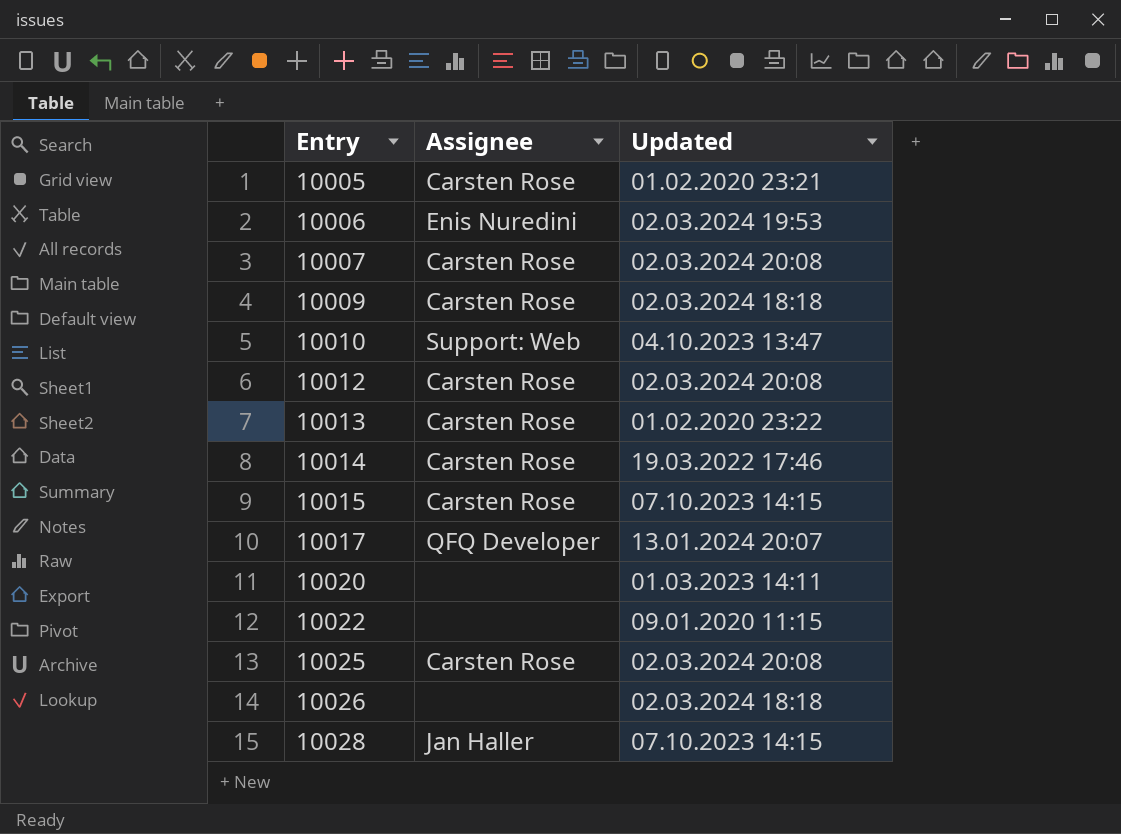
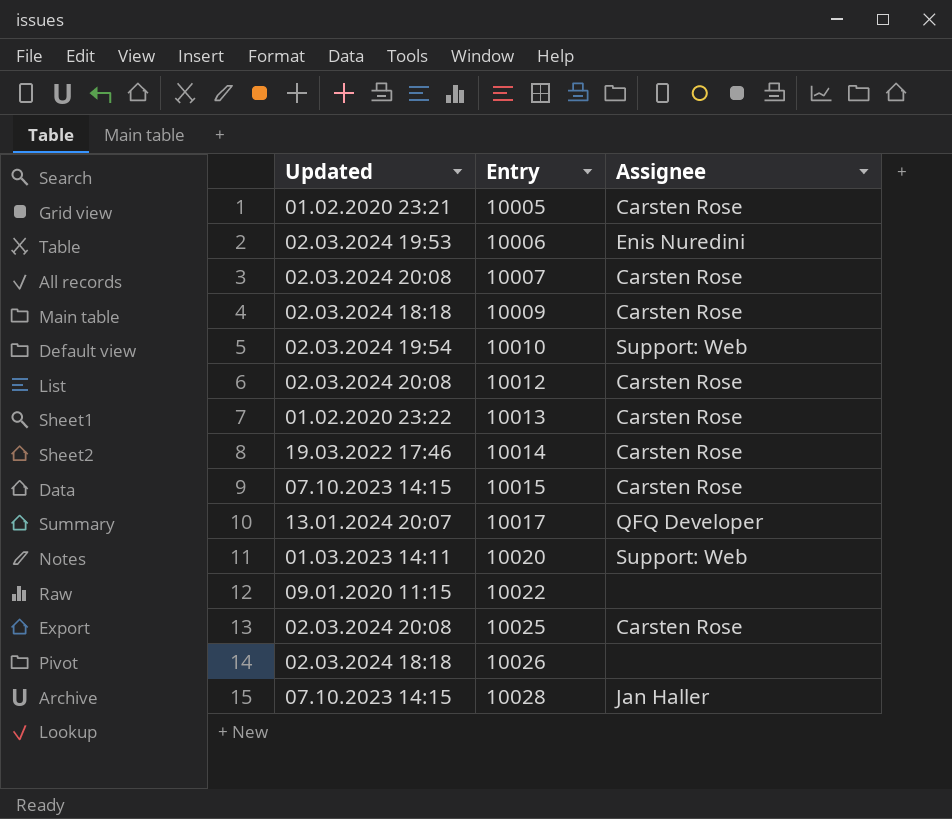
column Updated | position: 3 -> 1
10010 | Updated: 04.10.2023 13:47 -> 02.03.2024 19:54
10020 | Assignee: none -> Support: Web

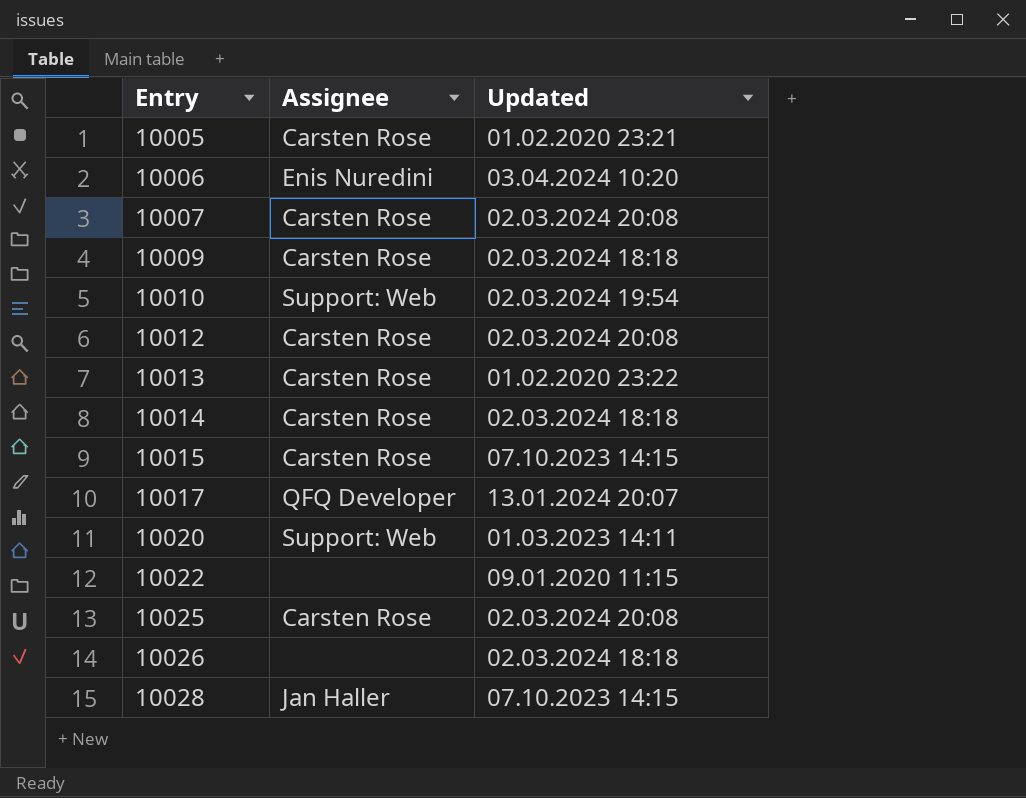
column Updated | position: 1 -> 3
10006 | Updated: 02.03.2024 19:53 -> 03.04.2024 10:20
10014 | Updated: 19.03.2022 17:46 -> 02.03.2024 18:18

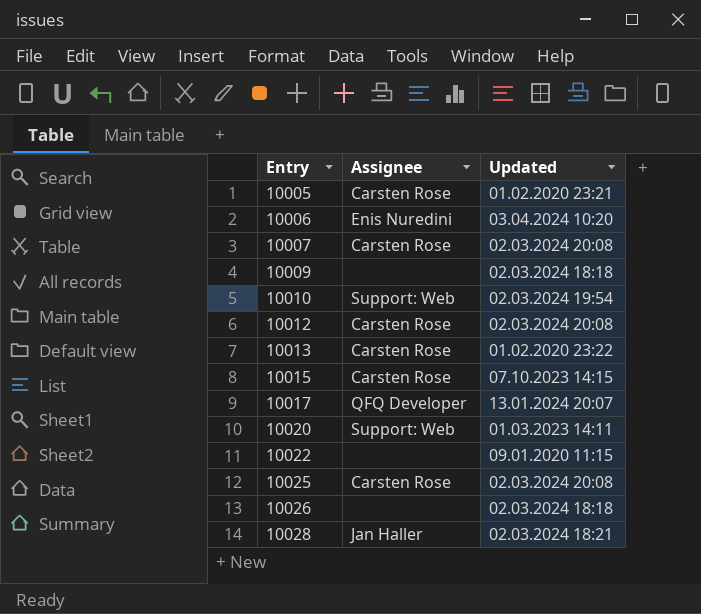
row 10014: Carsten Rose | 02.03.2024 18:18 -> none
10009 | Assignee: Carsten Rose -> none
10028 | Updated: 07.10.2023 14:15 -> 02.03.2024 18:21

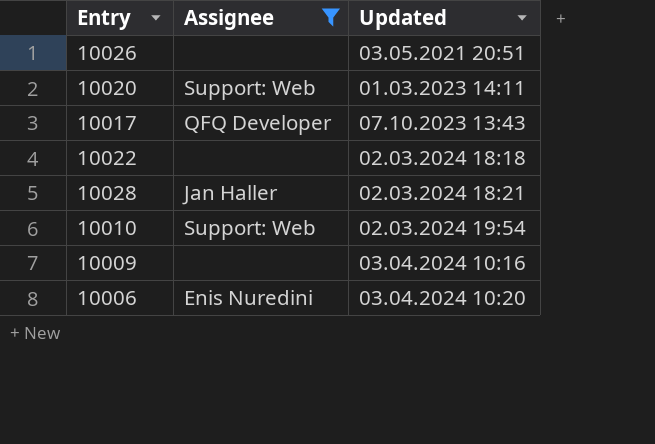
filter: none -> Assignee != Carsten Rose
row order: Entry ascending -> Updated ascending
10026 | Updated: 02.03.2024 18:18 -> 03.05.2021 20:51
10017 | Updated: 13.01.2024 20:07 -> 07.10.2023 13:43
10022 | Updated: 09.01.2020 11:15 -> 02.03.2024 18:18
10009 | Updated: 02.03.2024 18:18 -> 03.04.2024 10:16

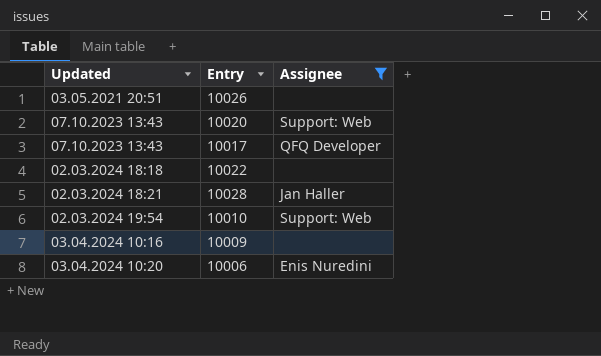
column Updated | position: 3 -> 1
10020 | Updated: 01.03.2023 14:11 -> 07.10.2023 13:43

